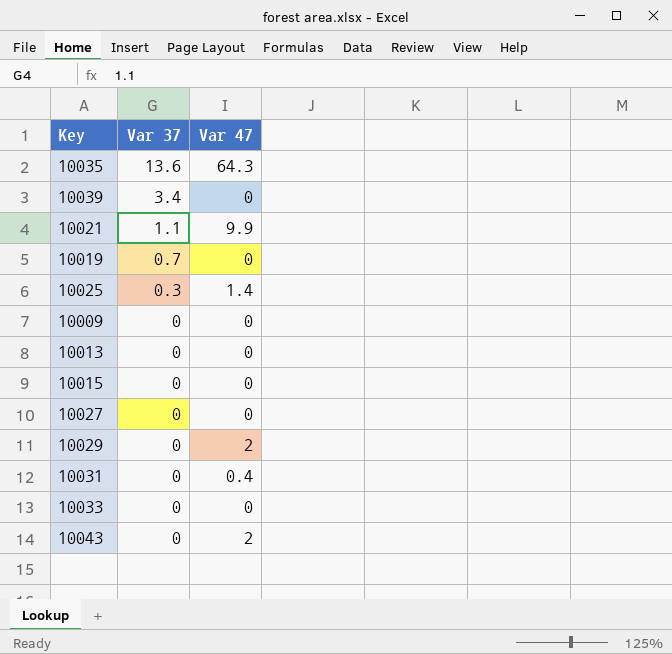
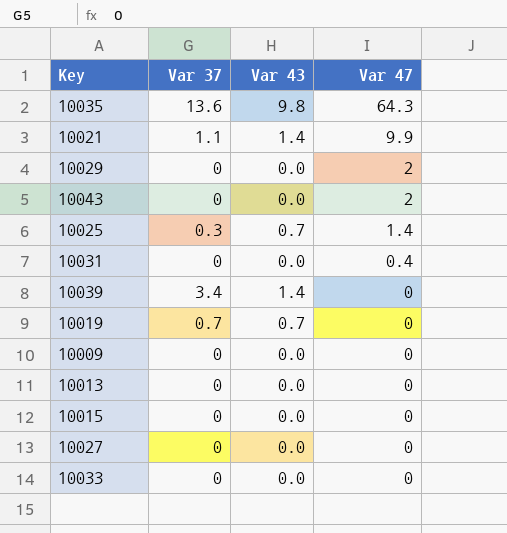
row order: Var 37 descending -> Var 47 descending
column Var 43 | position: none -> 3

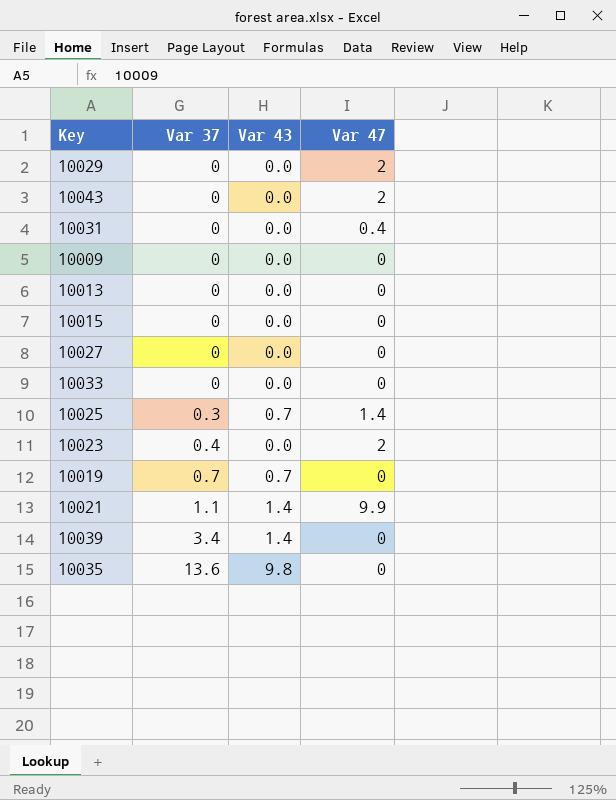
row order: Var 47 descending -> Var 37 ascending
row 10023: none -> 0.4 | 0.0 | 2
10035 | Var 47: 64.3 -> 0

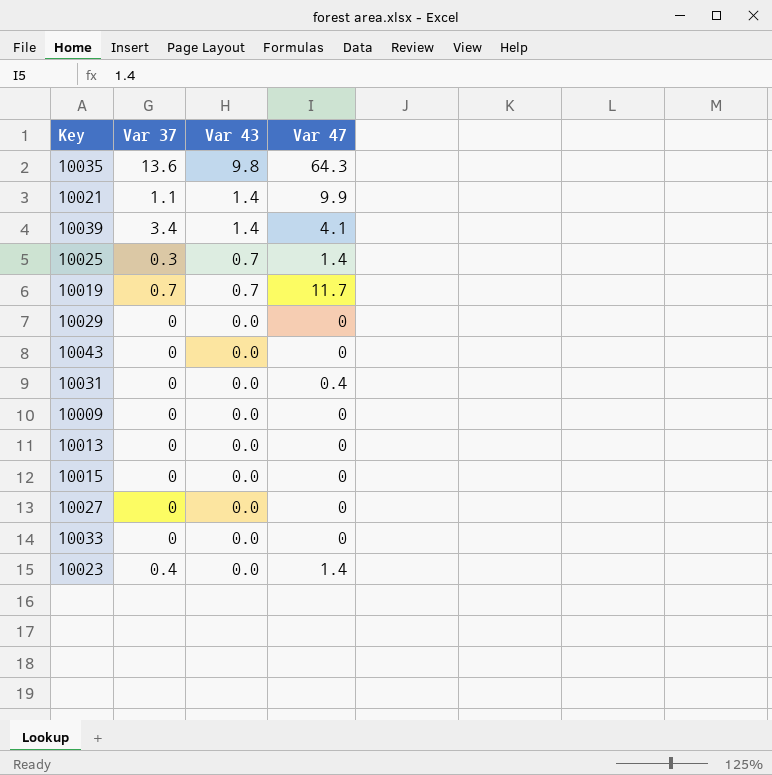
row order: Var 37 ascending -> Var 43 descending
10035 | Var 47: 0 -> 64.3
10039 | Var 47: 0 -> 4.1
10019 | Var 47: 0 -> 11.7
10029 | Var 47: 2 -> 0
10043 | Var 47: 2 -> 0
10023 | Var 47: 2 -> 1.4

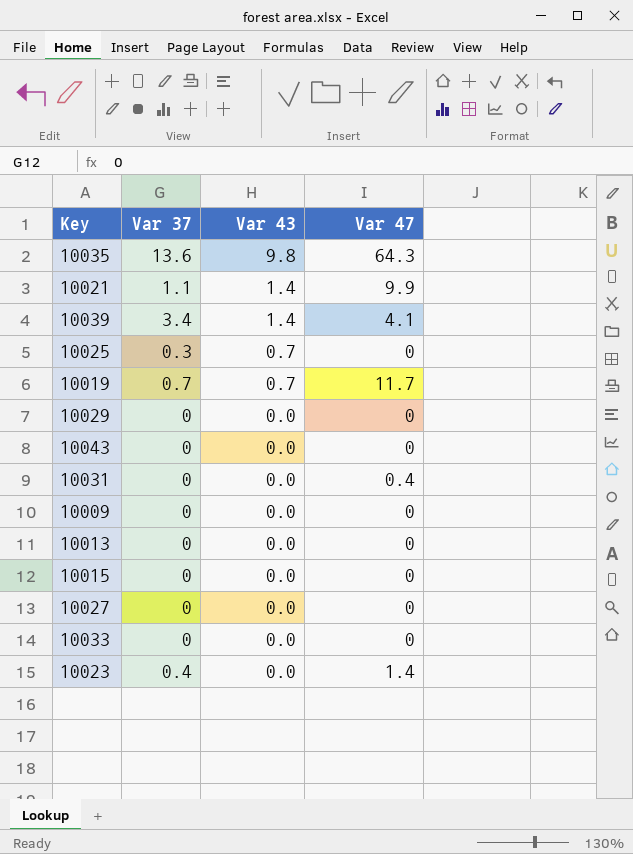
10025 | Var 47: 1.4 -> 0

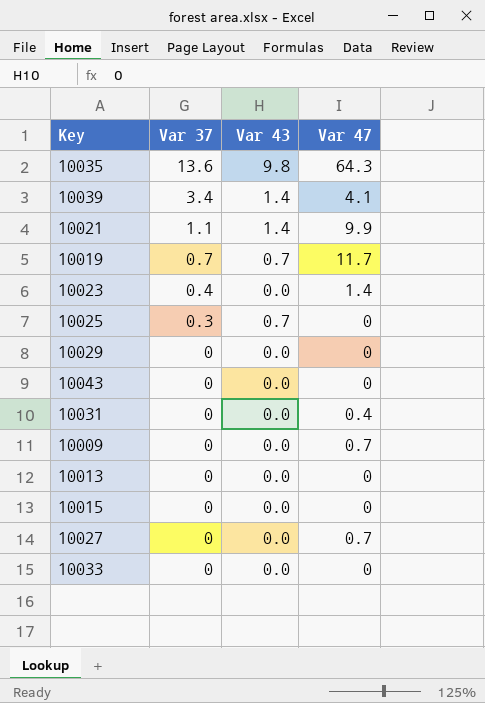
row order: Var 43 descending -> Var 37 descending
10009 | Var 47: 0 -> 0.7
10027 | Var 47: 0 -> 0.7

